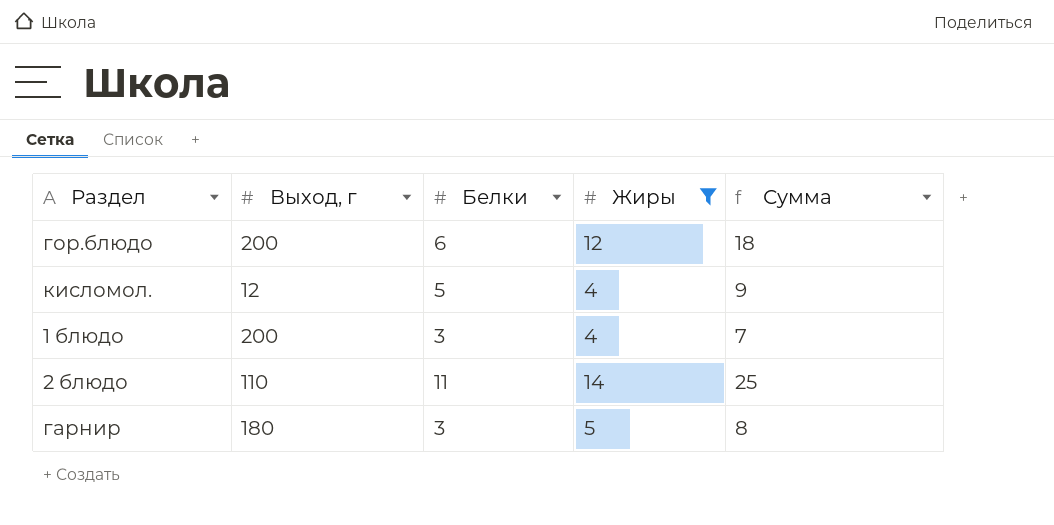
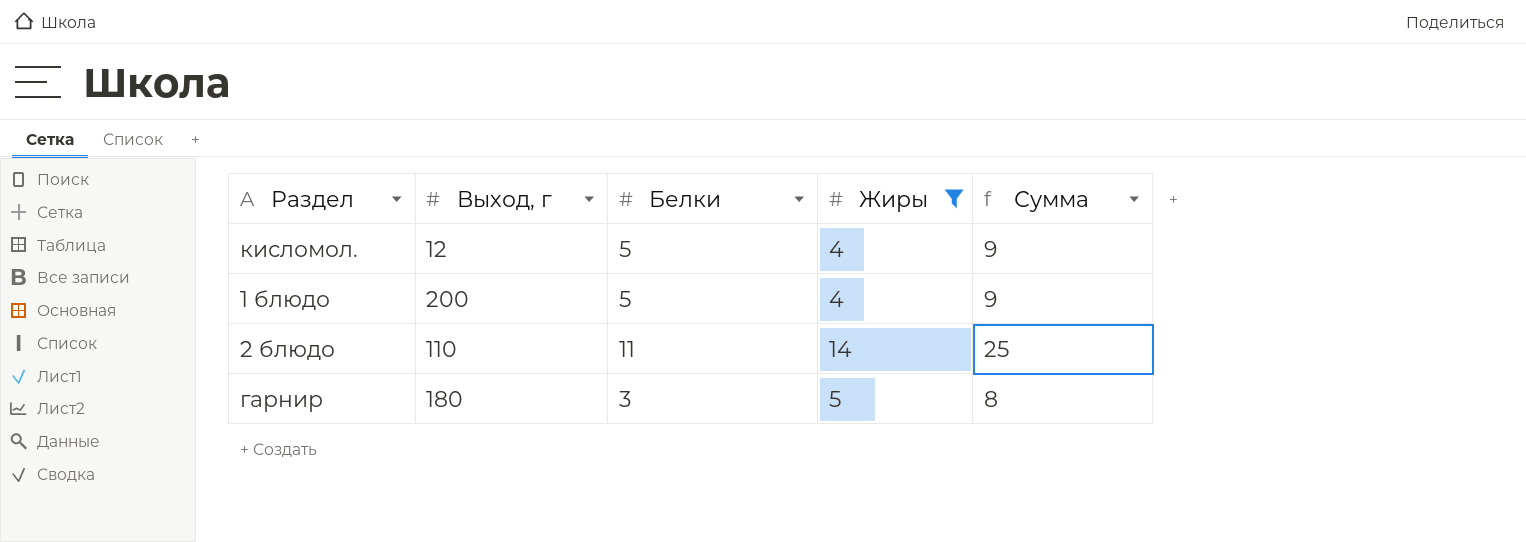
row гор.блюдо: 200 | 6 | 12 | 18 -> none
1 блюдо | Белки: 3 -> 5
1 блюдо | Сумма: 7 -> 9

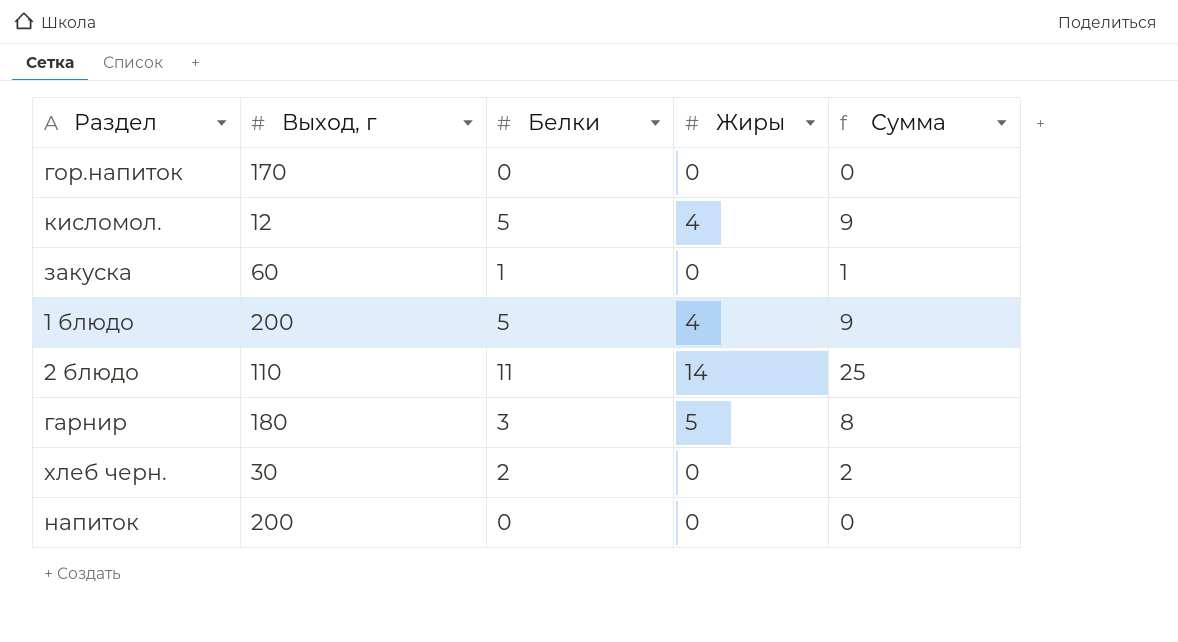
filter: Жиры != 0 -> none

